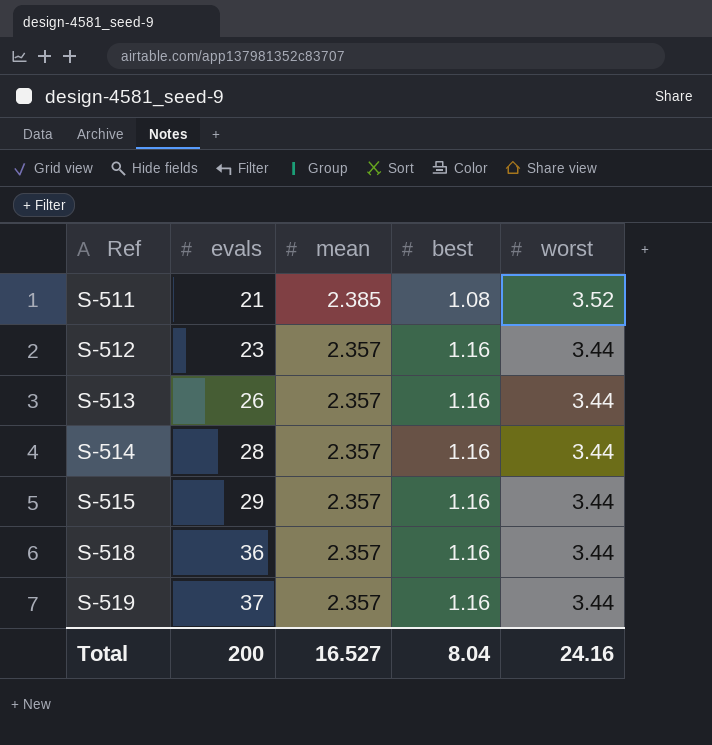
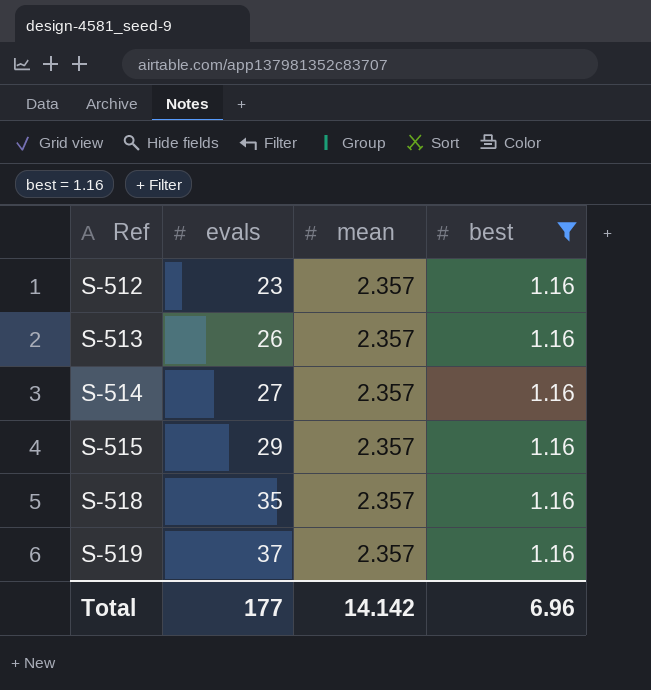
filter: none -> best = 1.16
column worst | position: 5 -> none
S-514 | evals: 28 -> 27
S-518 | evals: 36 -> 35
Total | evals: 200 -> 177
Total | mean: 16.527 -> 14.142
Total | best: 8.04 -> 6.96

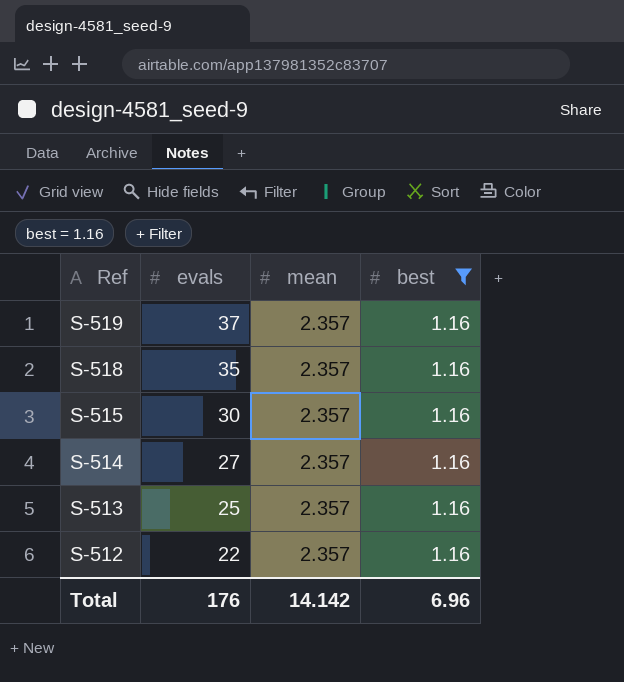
row order: Ref ascending -> Ref descending
S-515 | evals: 29 -> 30
S-513 | evals: 26 -> 25
S-512 | evals: 23 -> 22
Total | evals: 177 -> 176

